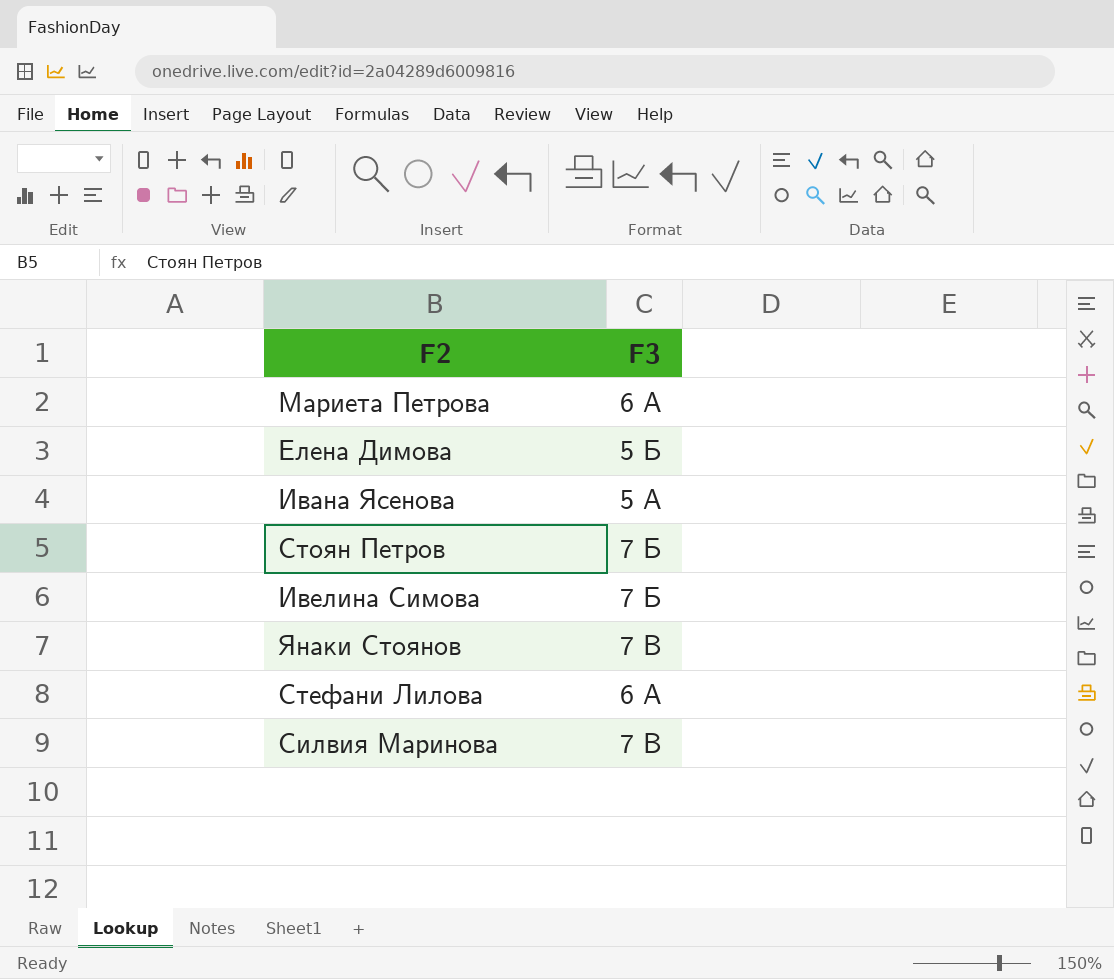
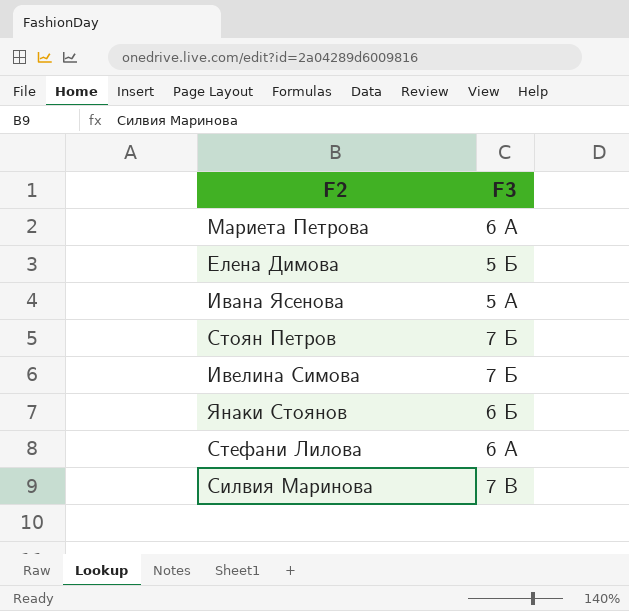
Янаки Стоянов | F3: 7 В -> 6 Б

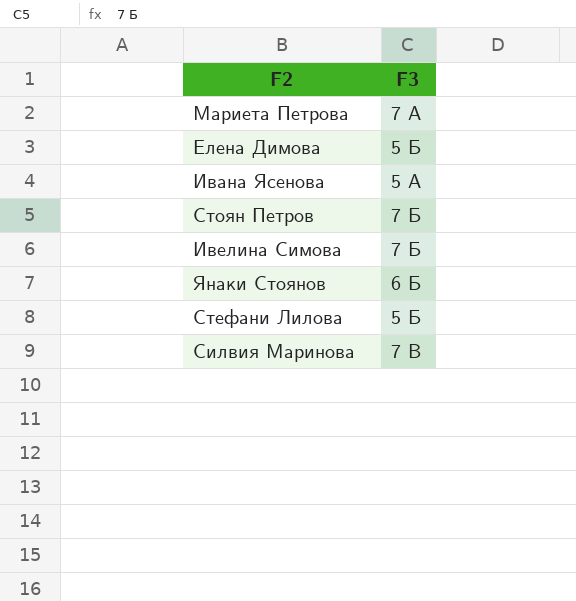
Мариета Петрова | F3: 6 А -> 7 А
Стефани Лилова | F3: 6 А -> 5 Б

